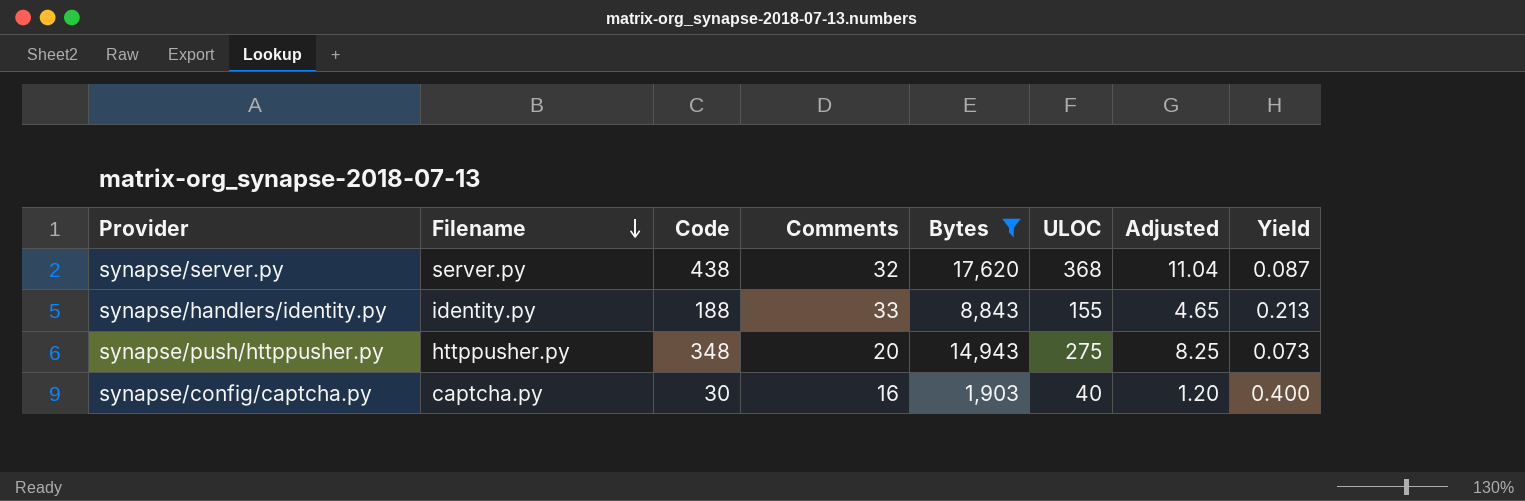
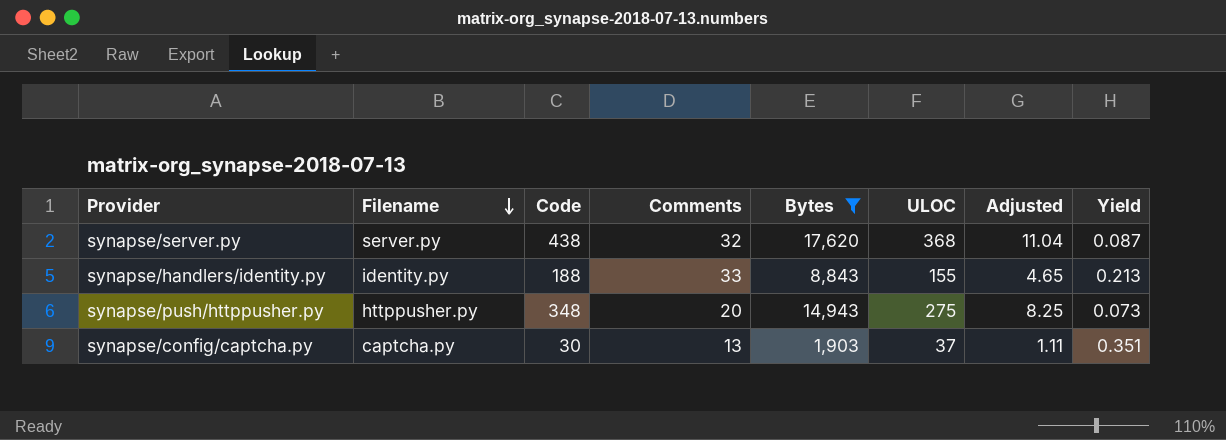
synapse/config/captcha.py | Comments: 16 -> 13
synapse/config/captcha.py | ULOC: 40 -> 37
synapse/config/captcha.py | Adjusted: 1.20 -> 1.11
synapse/config/captcha.py | Yield: 0.400 -> 0.351

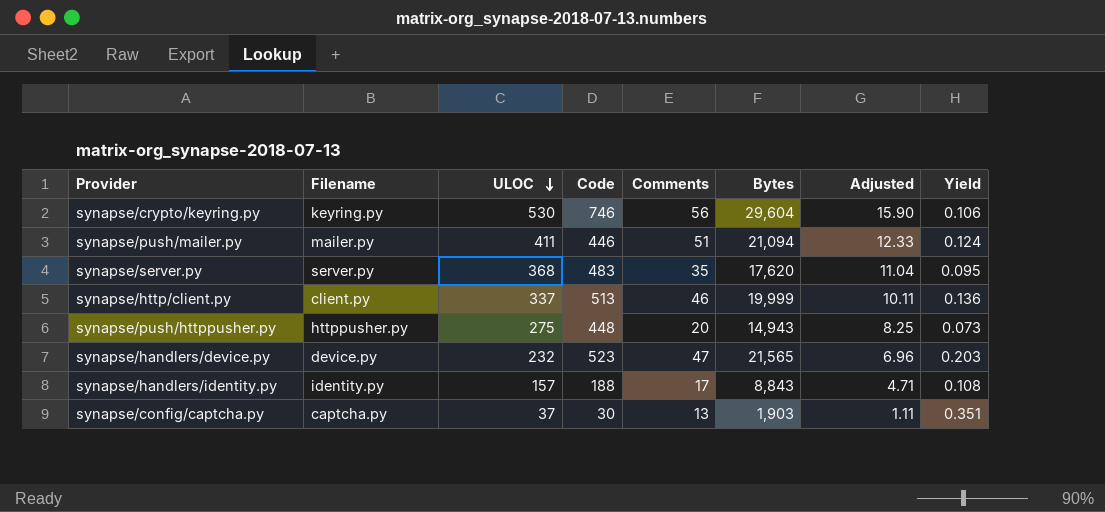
filter: Bytes <= 17,620 -> none
row order: Filename descending -> ULOC descending
column ULOC | position: 6 -> 3
synapse/server.py | Code: 438 -> 483
synapse/server.py | Comments: 32 -> 35
synapse/server.py | Yield: 0.087 -> 0.095
synapse/push/httppusher.py | Code: 348 -> 448
synapse/handlers/identity.py | ULOC: 155 -> 157
synapse/handlers/identity.py | Comments: 33 -> 17
synapse/handlers/identity.py | Adjusted: 4.65 -> 4.71
synapse/handlers/identity.py | Yield: 0.213 -> 0.108

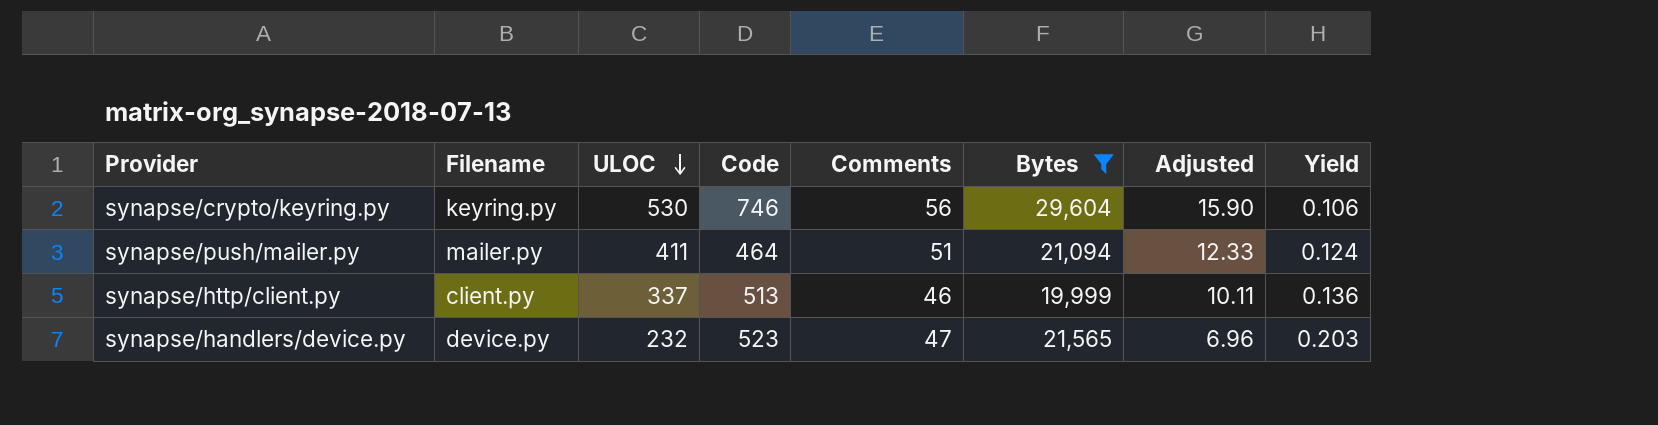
filter: none -> Bytes >= 19,999
synapse/push/mailer.py | Code: 446 -> 464

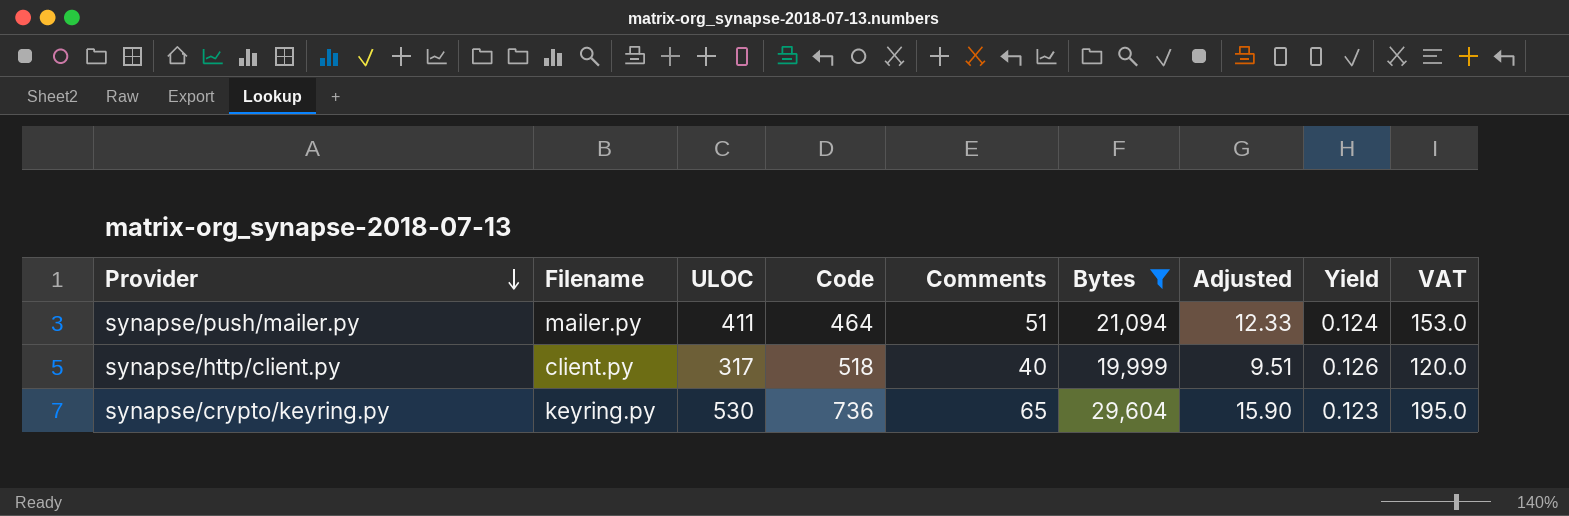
row order: ULOC descending -> Provider descending
column VAT | formula: none -> [Comments] * 3
row synapse/handlers/device.py: device.py | 232 | 523 | 47 | 21,565 | 6.96 | 0.203 -> none
synapse/http/client.py | ULOC: 337 -> 317
synapse/http/client.py | Code: 513 -> 518
synapse/http/client.py | Comments: 46 -> 40
synapse/http/client.py | Adjusted: 10.11 -> 9.51
synapse/http/client.py | Yield: 0.136 -> 0.126
synapse/crypto/keyring.py | Code: 746 -> 736
synapse/crypto/keyring.py | Comments: 56 -> 65
synapse/crypto/keyring.py | Yield: 0.106 -> 0.123

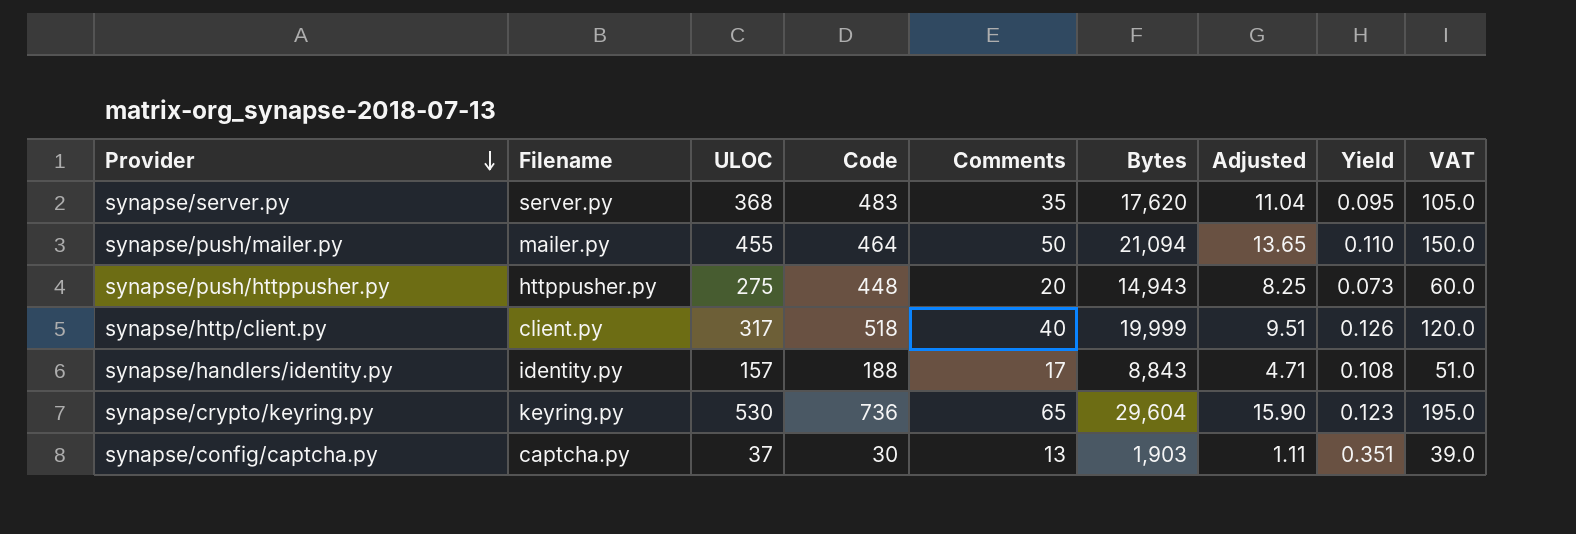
filter: Bytes >= 19,999 -> none
synapse/push/mailer.py | ULOC: 411 -> 455
synapse/push/mailer.py | Comments: 51 -> 50
synapse/push/mailer.py | Adjusted: 12.33 -> 13.65
synapse/push/mailer.py | Yield: 0.124 -> 0.110
synapse/push/mailer.py | VAT: 153.0 -> 150.0

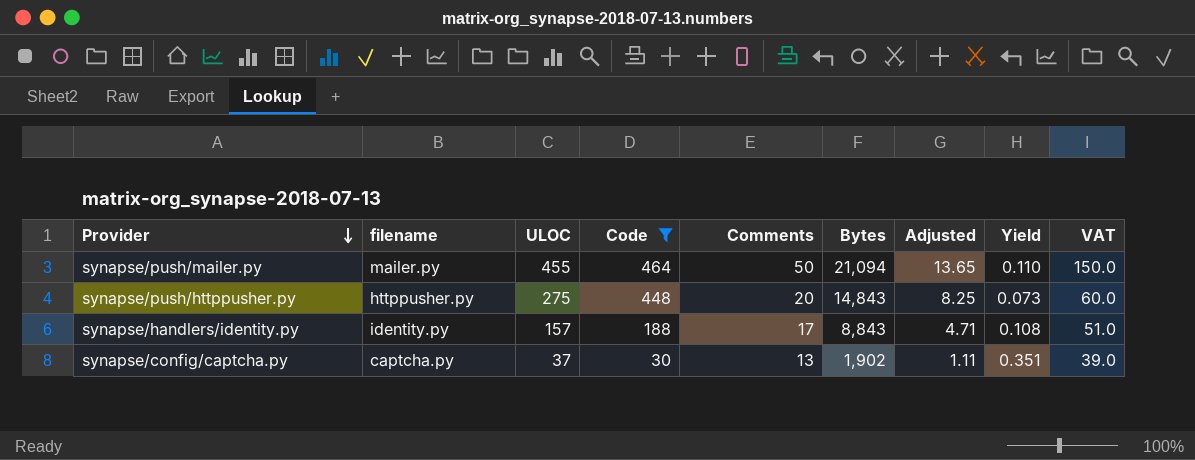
filter: none -> Code <= 464
column name: Filename -> filename
synapse/push/httppusher.py | Bytes: 14,943 -> 14,843
synapse/config/captcha.py | Bytes: 1,903 -> 1,902

